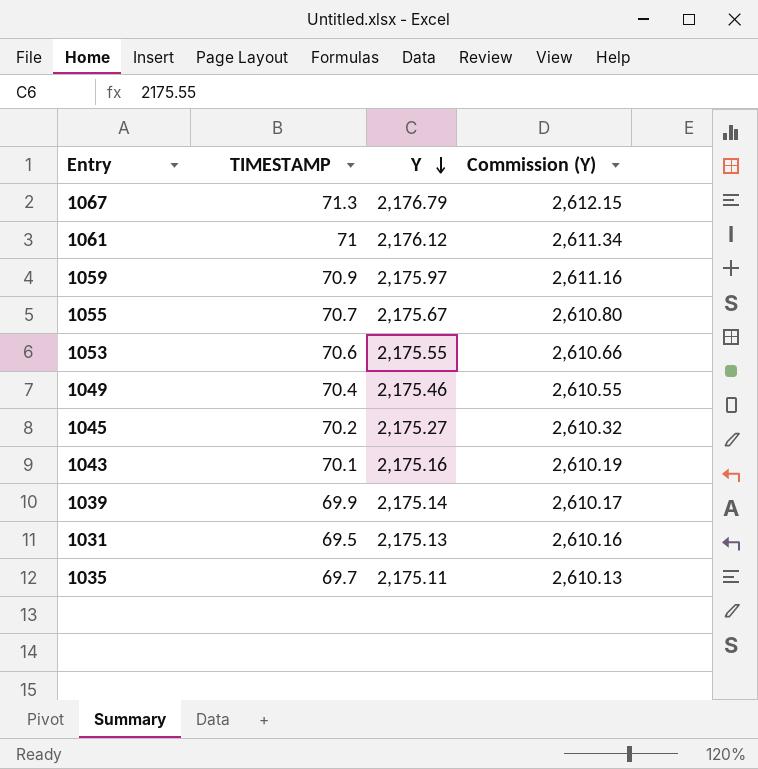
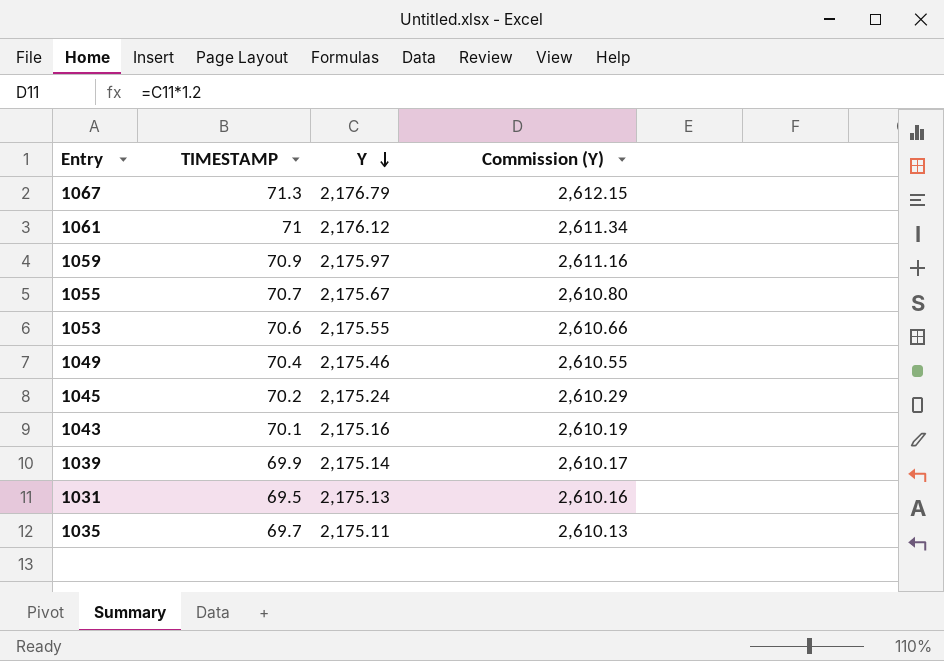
1045 | Y: 2,175.27 -> 2,175.24
1045 | Commission (Y): 2,610.32 -> 2,610.29

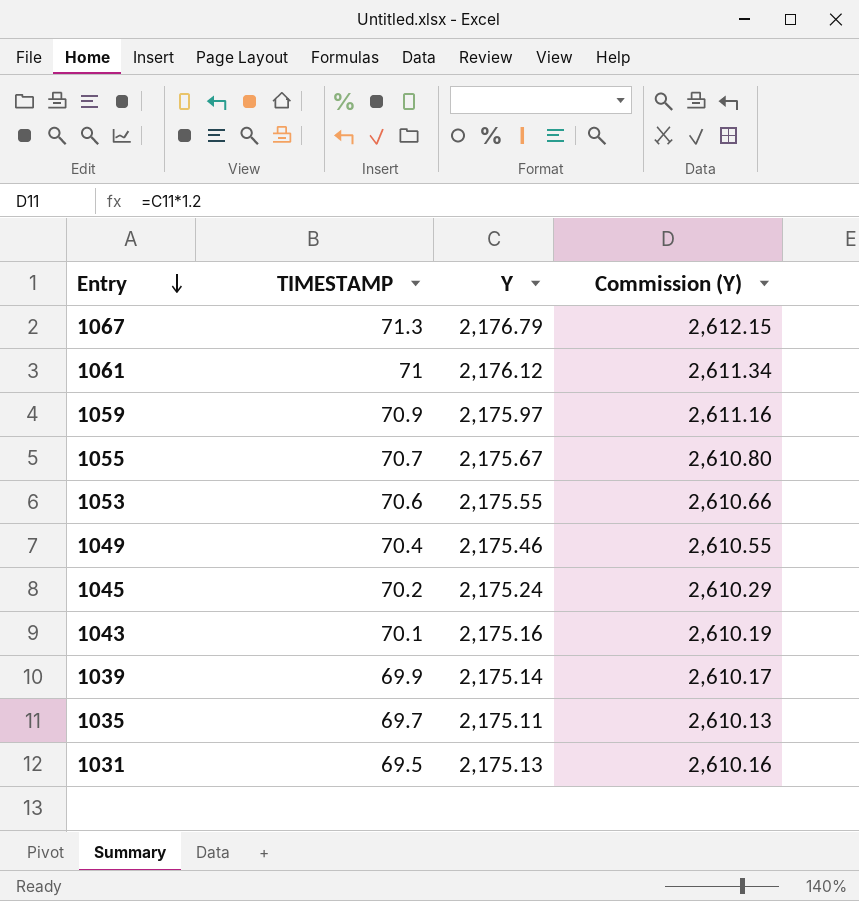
row order: Y descending -> Entry descending

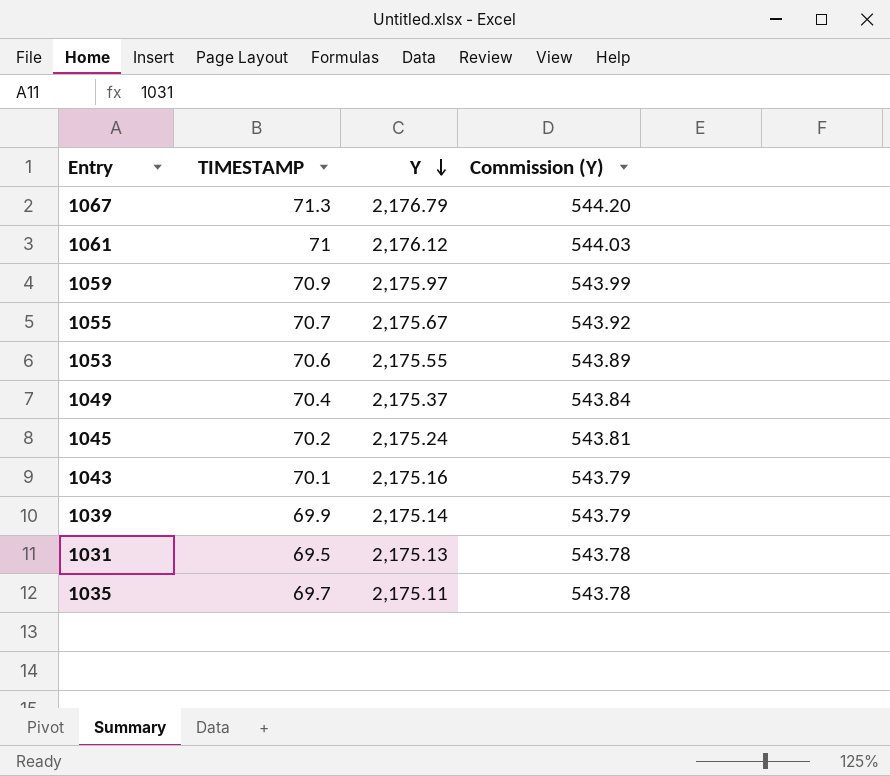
row order: Entry descending -> Y descending
column Commission (Y) | formula: [Y] * 1.2 -> [Y] * 0.25
1049 | Y: 2,175.46 -> 2,175.37

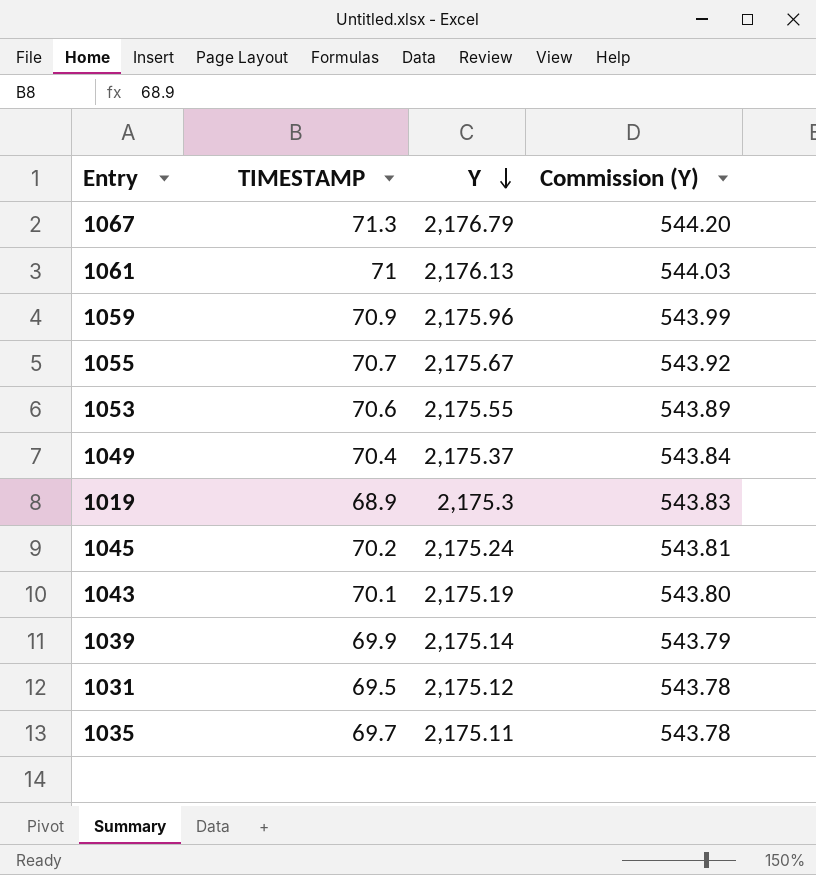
1061 | Y: 2,176.12 -> 2,176.13
1059 | Y: 2,175.97 -> 2,175.96
row 1019: none -> 68.9 | 2,175.3 | 543.83
1043 | Y: 2,175.16 -> 2,175.19
1043 | Commission (Y): 543.79 -> 543.80
1031 | Y: 2,175.13 -> 2,175.12

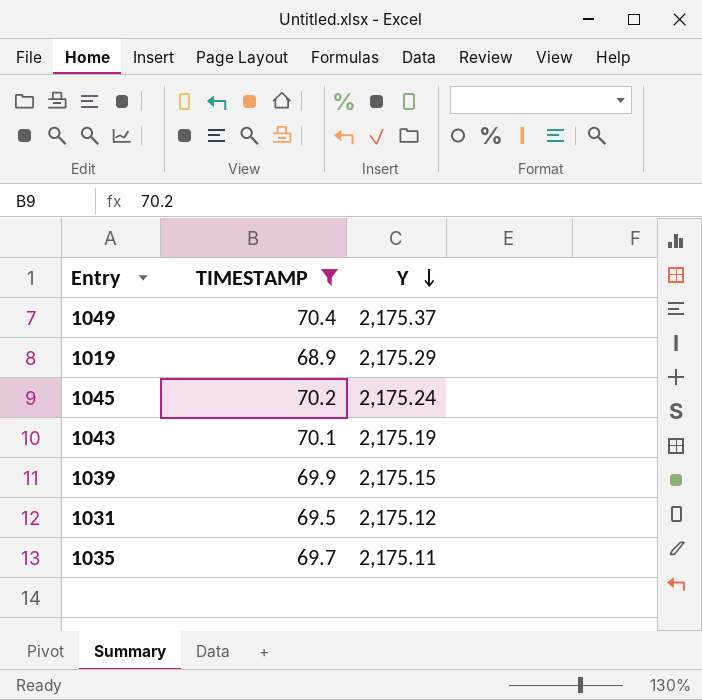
filter: none -> TIMESTAMP <= 70.4
column Commission (Y) | formula: [Y] * 0.25 -> none
1019 | Y: 2,175.3 -> 2,175.29
1039 | Y: 2,175.14 -> 2,175.15

